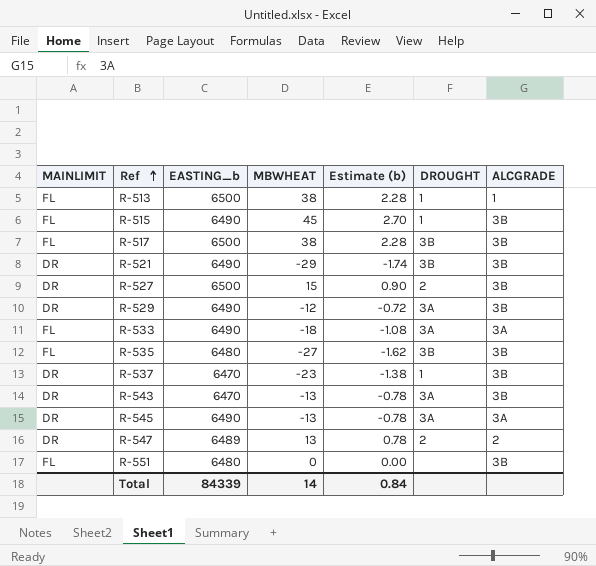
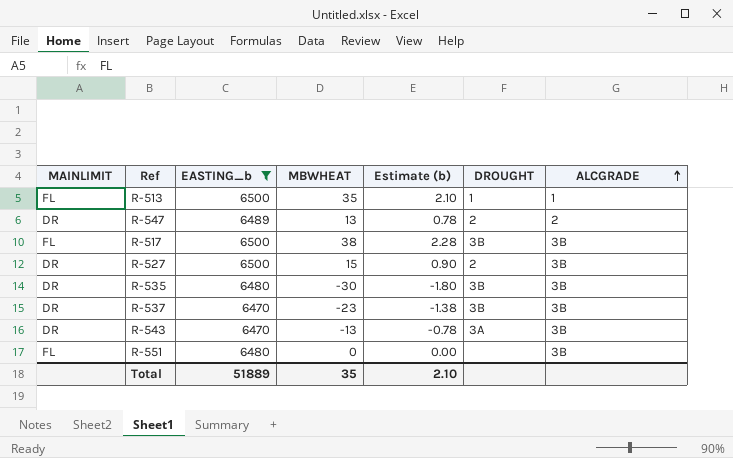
filter: none -> EASTING_b != 6490
row order: Ref ascending -> ALCGRADE ascending
R-513 | MBWHEAT: 38 -> 35
R-513 | Estimate (b): 2.28 -> 2.10
R-535 | MAINLIMIT: FL -> DR
R-535 | MBWHEAT: -27 -> -30
R-535 | Estimate (b): -1.62 -> -1.80
R-537 | DROUGHT: 1 -> 3B
Total | EASTING_b: 84339 -> 51889
Total | MBWHEAT: 14 -> 35
Total | Estimate (b): 0.84 -> 2.10

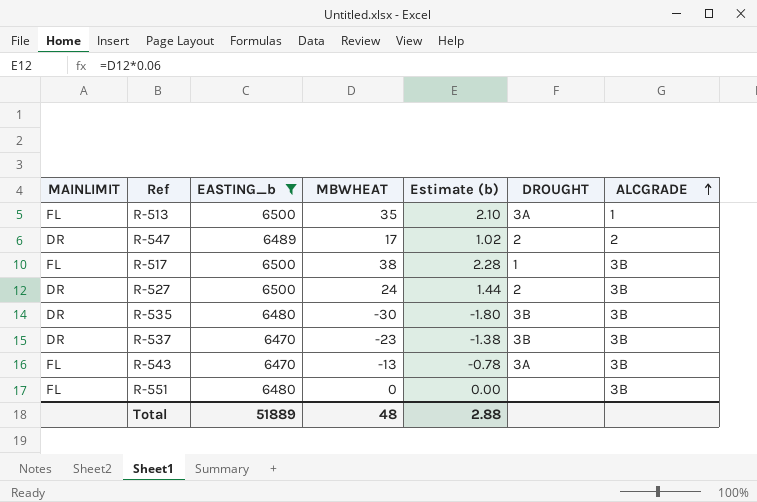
R-513 | DROUGHT: 1 -> 3A
R-547 | MBWHEAT: 13 -> 17
R-547 | Estimate (b): 0.78 -> 1.02
R-517 | DROUGHT: 3B -> 1
R-527 | MBWHEAT: 15 -> 24
R-527 | Estimate (b): 0.90 -> 1.44
R-543 | MAINLIMIT: DR -> FL
Total | MBWHEAT: 35 -> 48
Total | Estimate (b): 2.10 -> 2.88

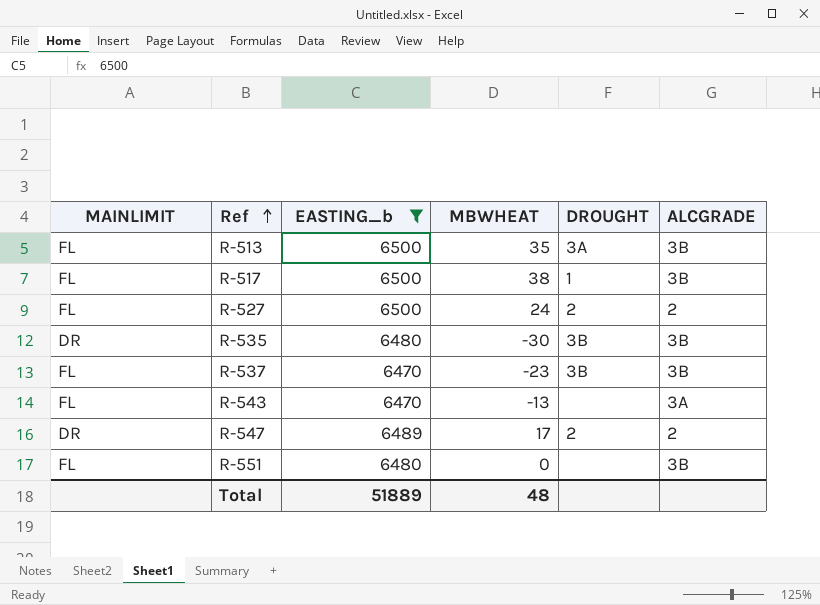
row order: ALCGRADE ascending -> Ref ascending
column Estimate (b) | formula: [MBWHEAT] * 0.06 -> none
R-513 | ALCGRADE: 1 -> 3B
R-527 | MAINLIMIT: DR -> FL
R-527 | ALCGRADE: 3B -> 2
R-537 | MAINLIMIT: DR -> FL
R-543 | DROUGHT: 3A -> none
R-543 | ALCGRADE: 3B -> 3A

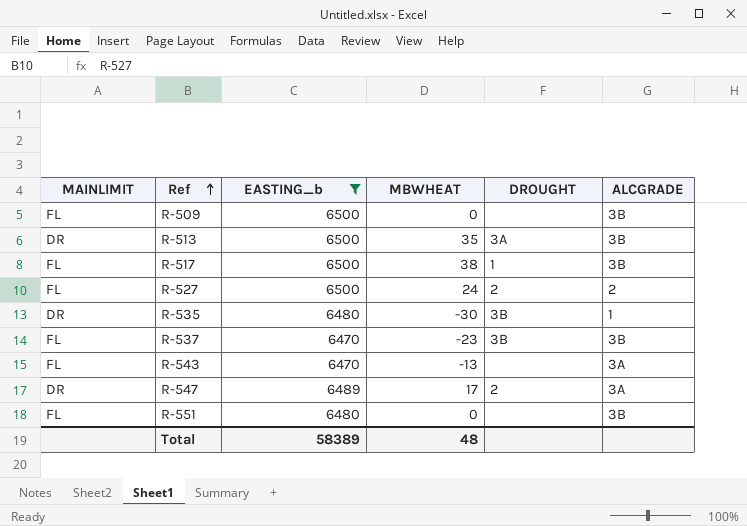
row R-509: none -> FL | 6500 | 0 | none | 3B
R-513 | MAINLIMIT: FL -> DR
R-535 | ALCGRADE: 3B -> 1
R-547 | ALCGRADE: 2 -> 3A
Total | EASTING_b: 51889 -> 58389

